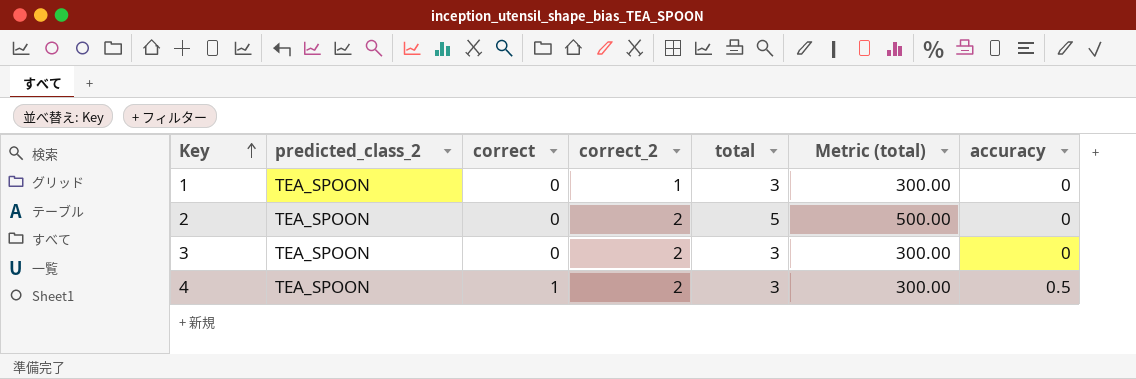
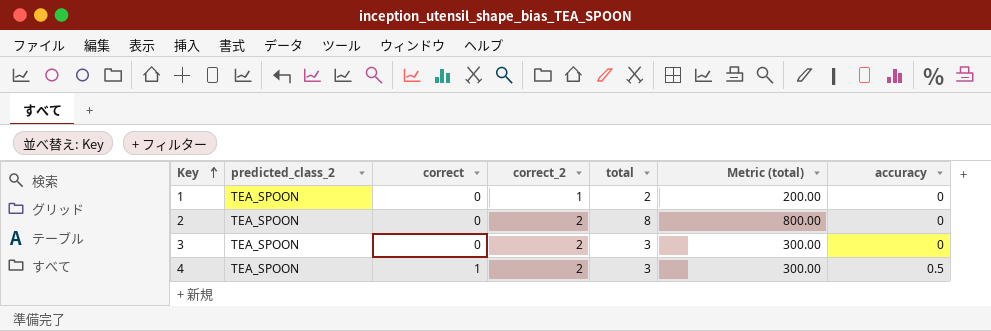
1 | total: 3 -> 2
1 | Metric (total): 300.00 -> 200.00
2 | total: 5 -> 8
2 | Metric (total): 500.00 -> 800.00

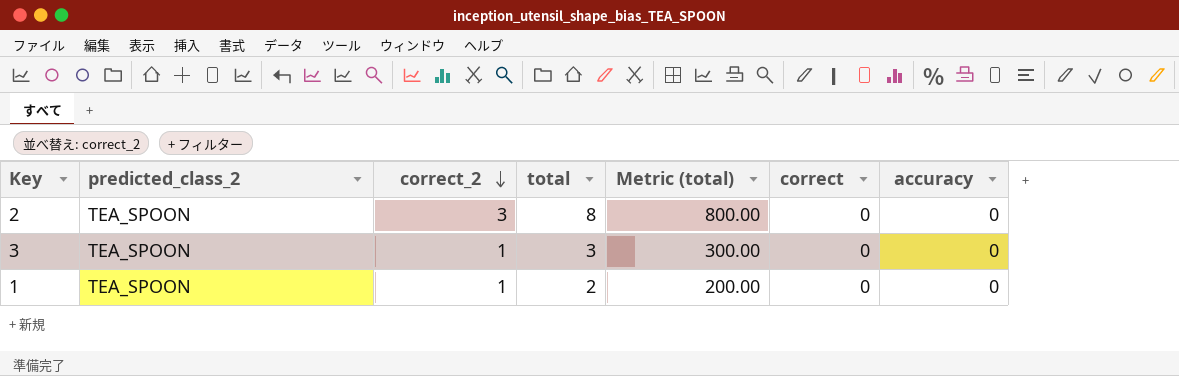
row order: Key ascending -> correct_2 descending
column correct | position: 3 -> 6
row 4: TEA_SPOON | 1 | 2 | 3 | 300.00 | 0.5 -> none
2 | correct_2: 2 -> 3
3 | correct_2: 2 -> 1

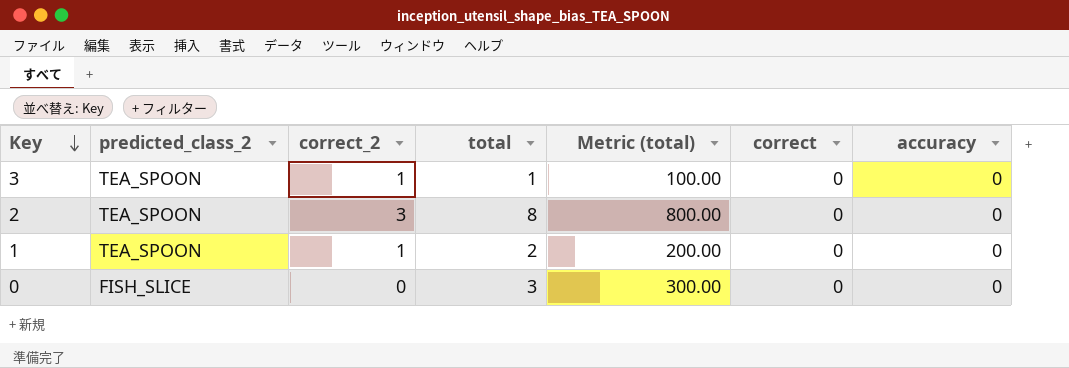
row order: correct_2 descending -> Key descending
3 | total: 3 -> 1
3 | Metric (total): 300.00 -> 100.00
row 0: none -> FISH_SLICE | 0 | 3 | 300.00 | 0 | 0

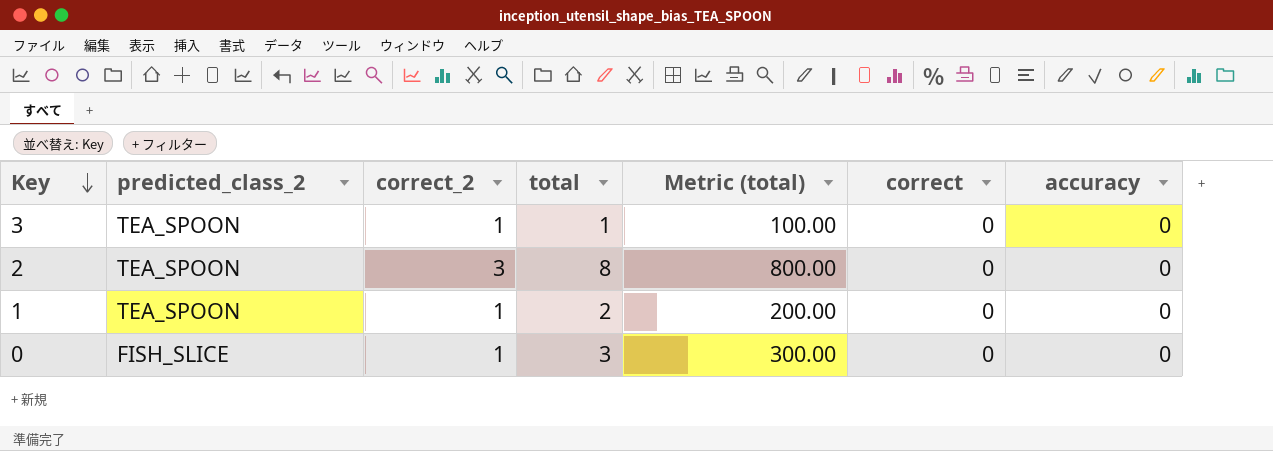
0 | correct_2: 0 -> 1

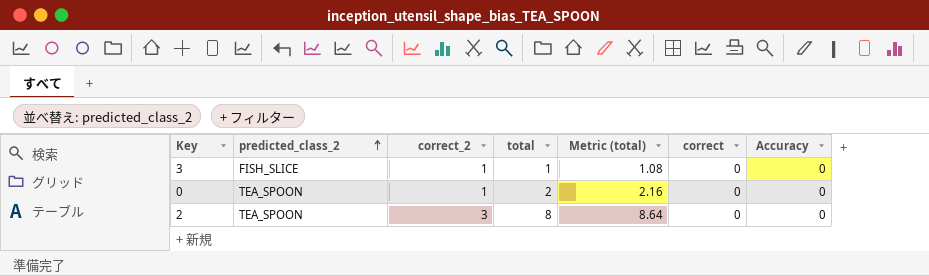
row order: Key descending -> predicted_class_2 ascending
column Metric (total) | formula: [total] * 100 -> [total] * 1.08
column name: accuracy -> Accuracy
row 1: TEA_SPOON | 1 | 2 | 200.00 | 0 | 0 -> none
3 | predicted_class_2: TEA_SPOON -> FISH_SLICE
0 | predicted_class_2: FISH_SLICE -> TEA_SPOON
0 | total: 3 -> 2

